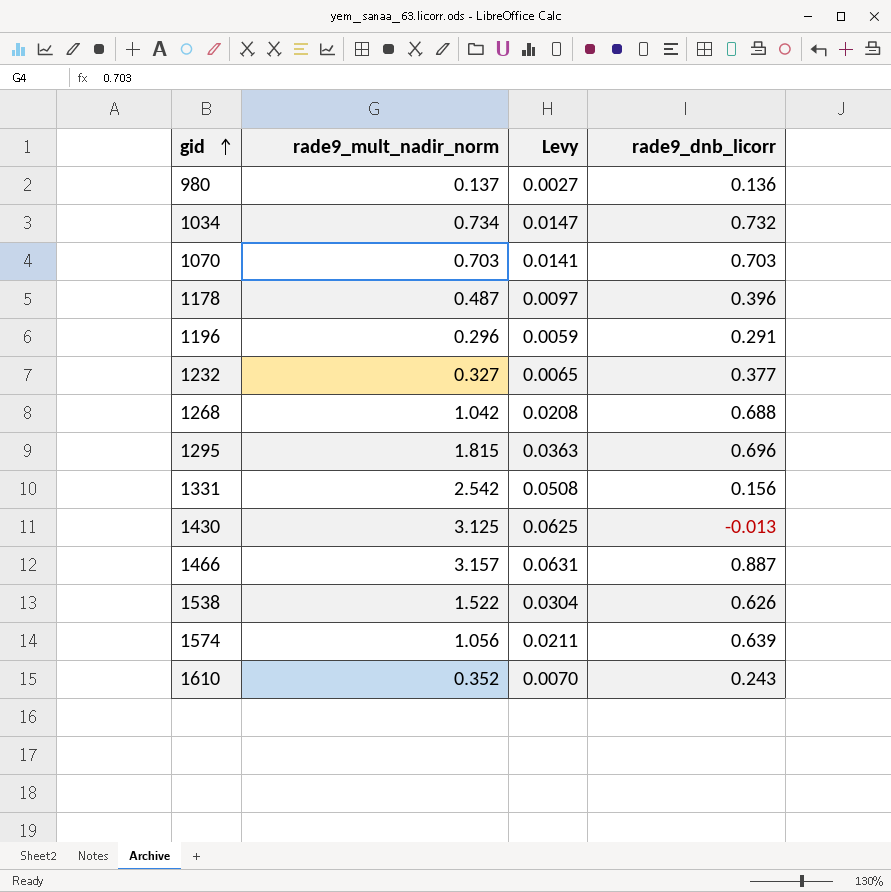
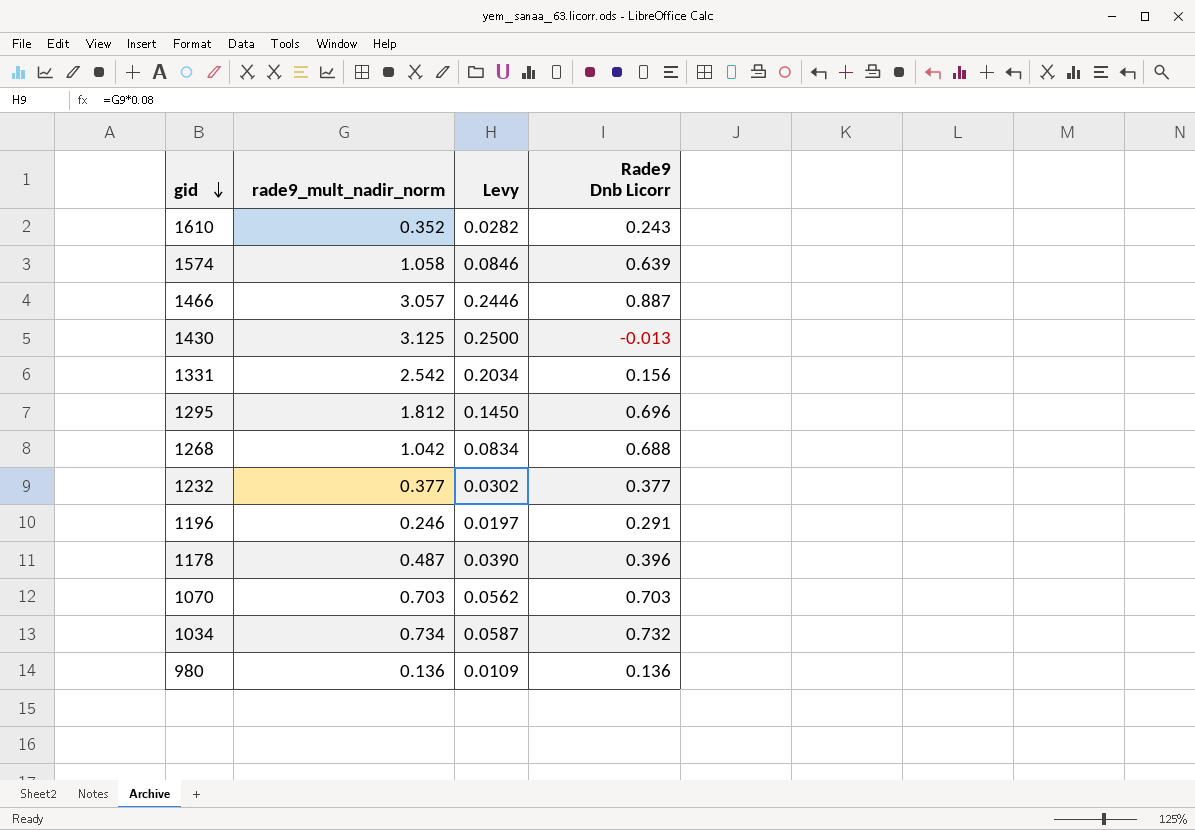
row order: gid ascending -> gid descending
column Levy | formula: [rade9_mult_nadir_norm] * 0.02 -> [rade9_mult_nadir_norm] * 0.08
column name: rade9_dnb_licorr -> Rade9 Dnb Licorr
row 1538: 1.522 | 0.0304 | 0.626 -> none
1574 | rade9_mult_nadir_norm: 1.056 -> 1.058
1466 | rade9_mult_nadir_norm: 3.157 -> 3.057
1295 | rade9_mult_nadir_norm: 1.815 -> 1.812
1232 | rade9_mult_nadir_norm: 0.327 -> 0.377
1196 | rade9_mult_nadir_norm: 0.296 -> 0.246
980 | rade9_mult_nadir_norm: 0.137 -> 0.136

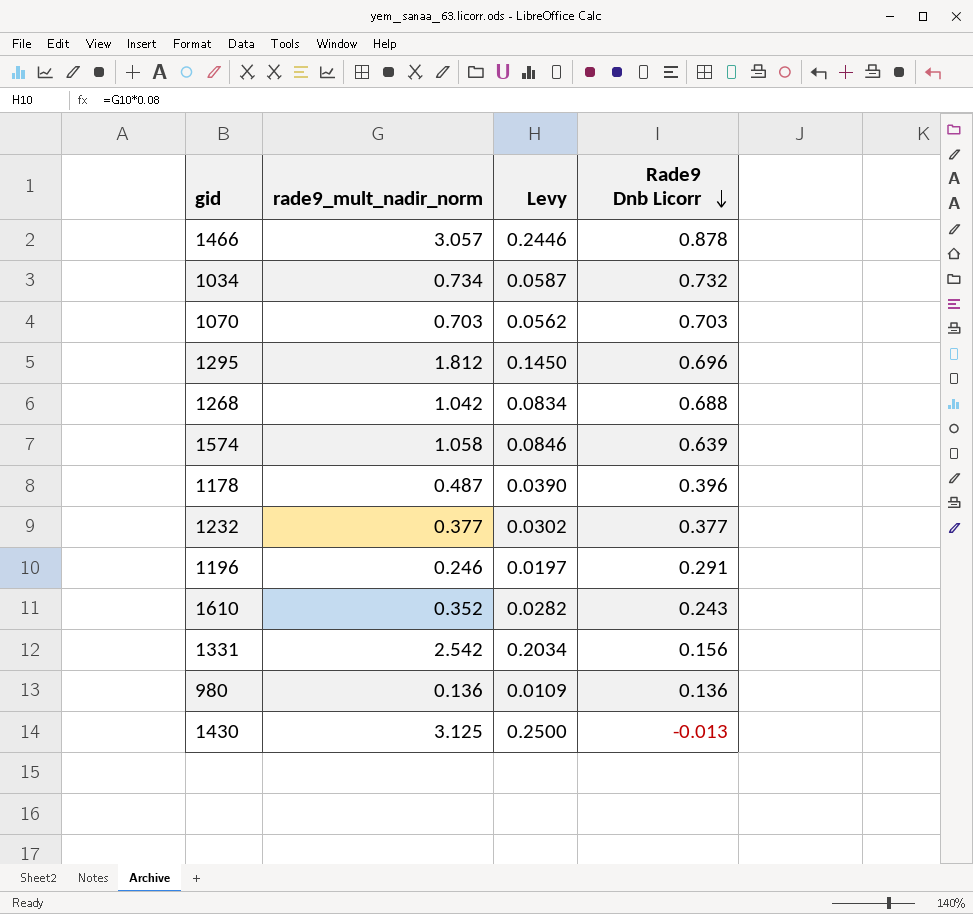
row order: gid descending -> Rade9 Dnb Licorr descending
1466 | Rade9 Dnb Licorr: 0.887 -> 0.878

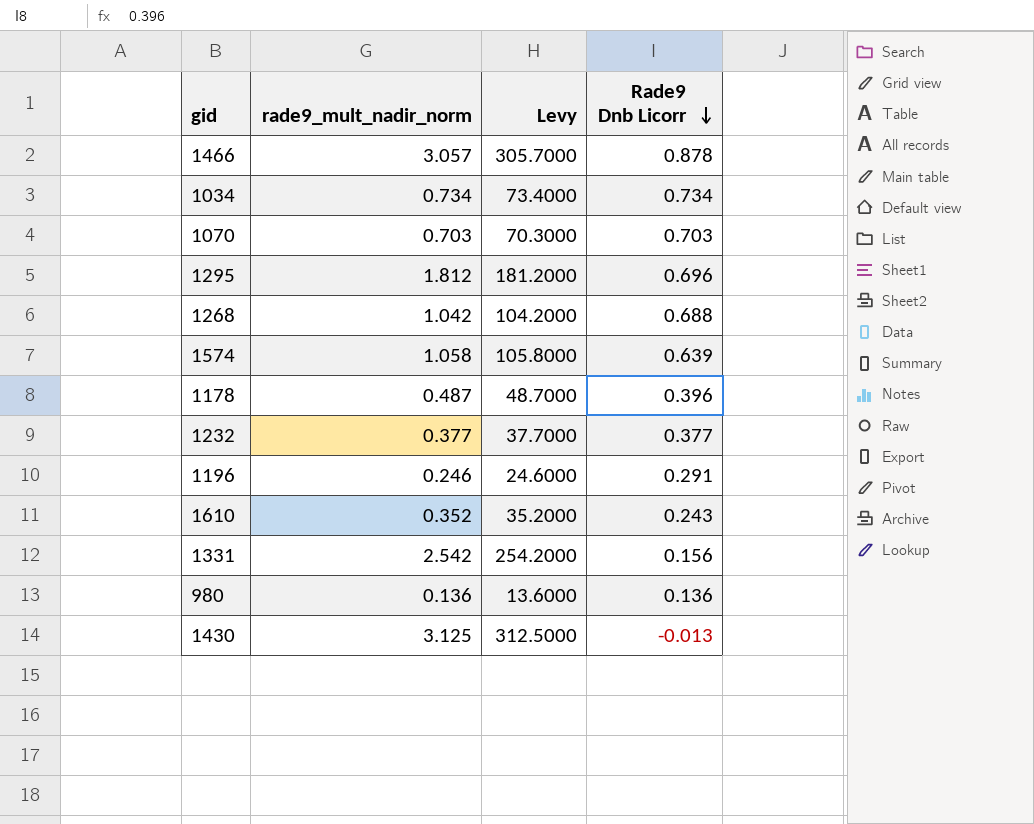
column Levy | formula: [rade9_mult_nadir_norm] * 0.08 -> [rade9_mult_nadir_norm] * 100
1034 | Rade9 Dnb Licorr: 0.732 -> 0.734

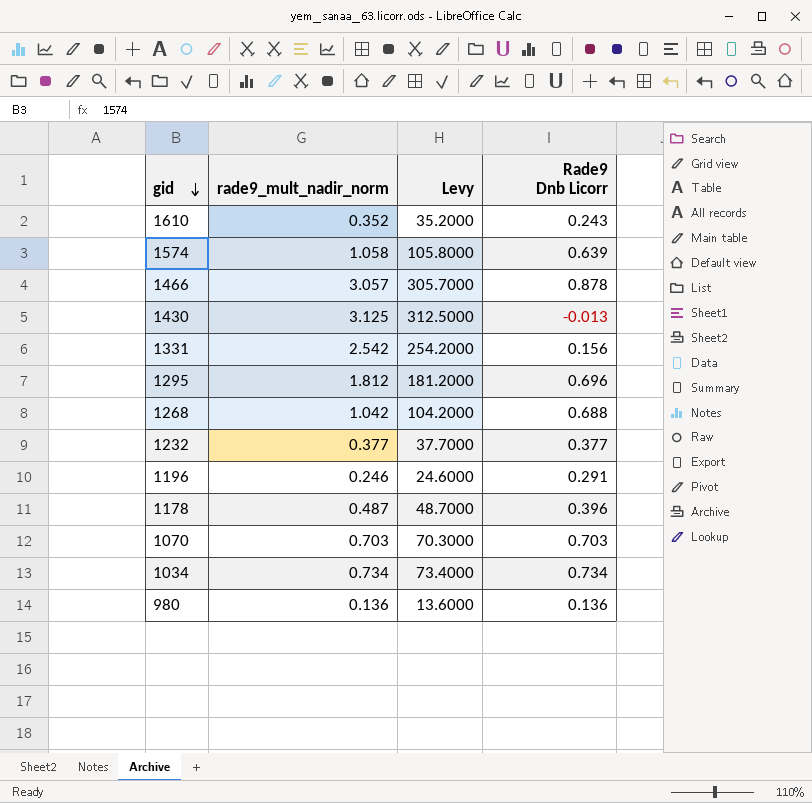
row order: Rade9 Dnb Licorr descending -> gid descending

